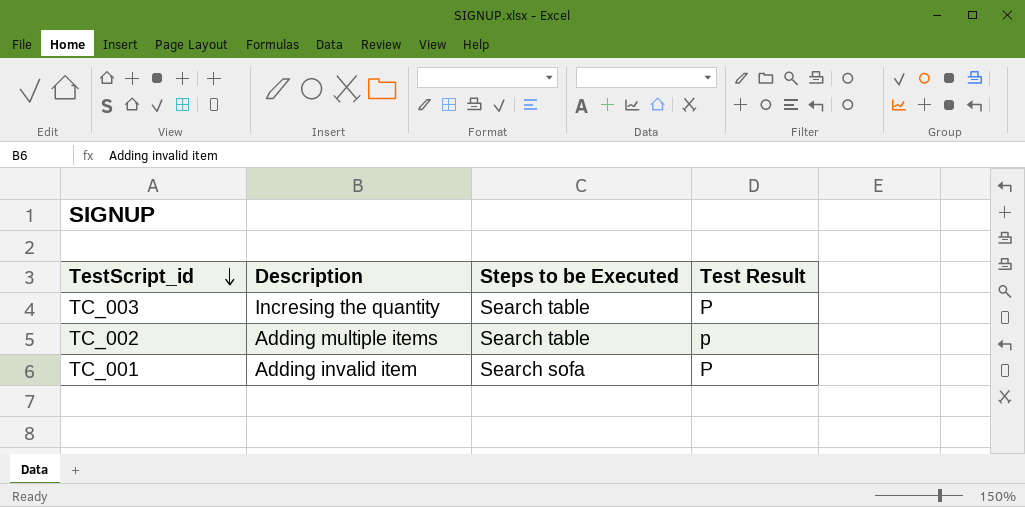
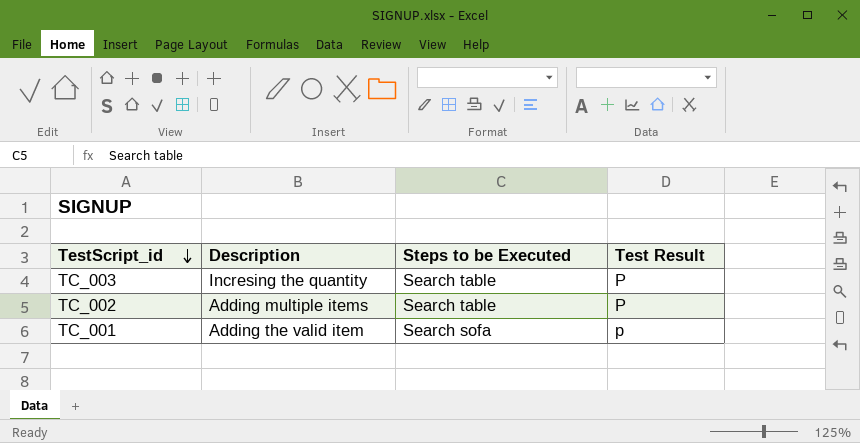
TC_002 | Test Result: p -> P
TC_001 | Description: Adding invalid item -> Adding the valid item
TC_001 | Test Result: P -> p

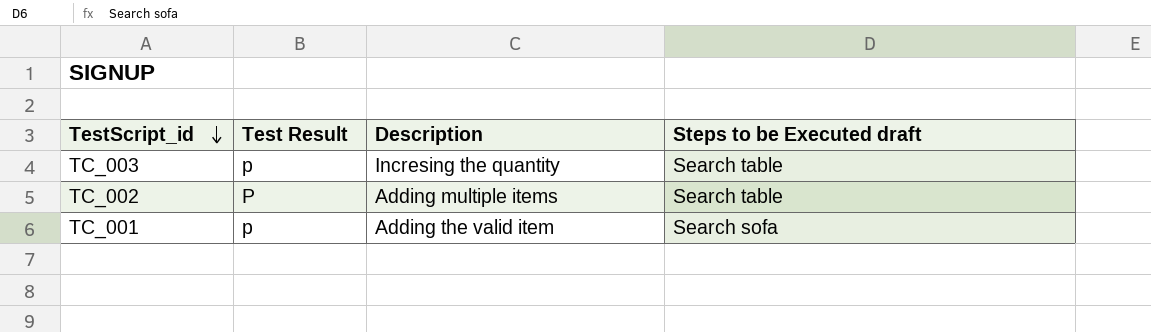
column Test Result | position: 4 -> 2
column name: Steps to be Executed -> Steps to be Executed draft
TC_003 | Test Result: P -> p

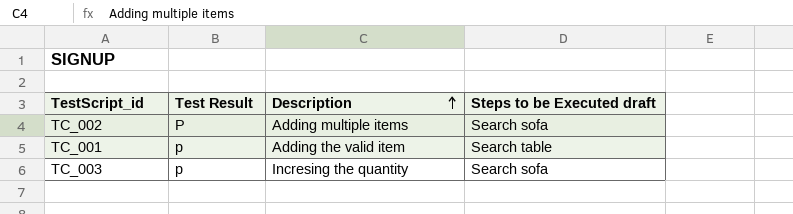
row order: TestScript_id descending -> Description ascending
TC_002 | Steps to be Executed draft: Search table -> Search sofa
TC_001 | Steps to be Executed draft: Search sofa -> Search table
TC_003 | Steps to be Executed draft: Search table -> Search sofa

